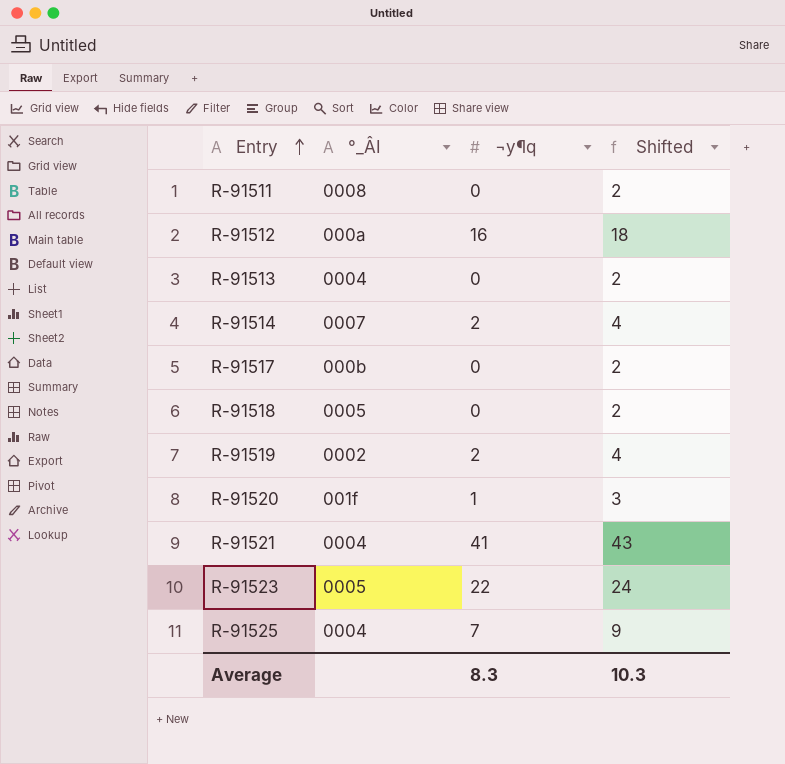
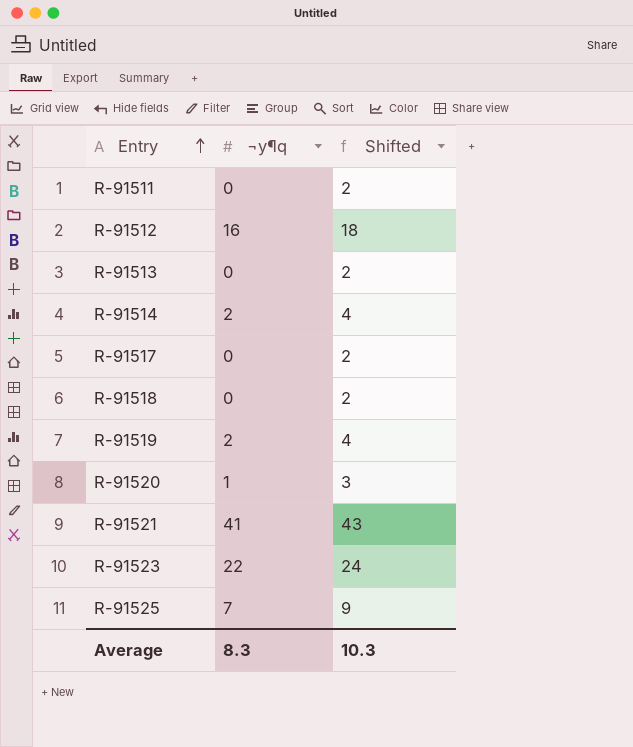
column °_ÂI | position: 2 -> none

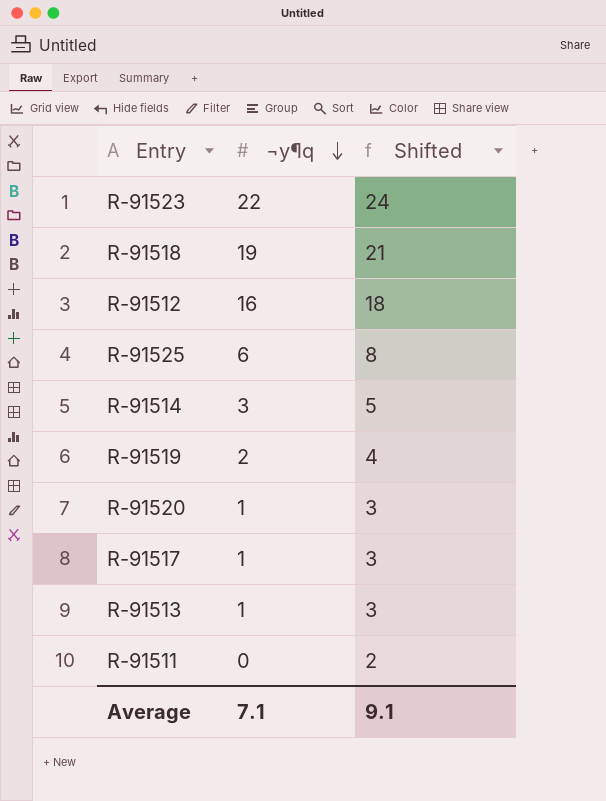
row order: Entry ascending -> ¬y¶q descending
row R-91521: 41 | 43 -> none
R-91518 | ¬y¶q: 0 -> 19
R-91518 | Shifted: 2 -> 21
R-91525 | ¬y¶q: 7 -> 6
R-91525 | Shifted: 9 -> 8
R-91514 | ¬y¶q: 2 -> 3
R-91514 | Shifted: 4 -> 5
R-91517 | ¬y¶q: 0 -> 1
R-91517 | Shifted: 2 -> 3
R-91513 | ¬y¶q: 0 -> 1
R-91513 | Shifted: 2 -> 3
Average | ¬y¶q: 8.3 -> 7.1
Average | Shifted: 10.3 -> 9.1

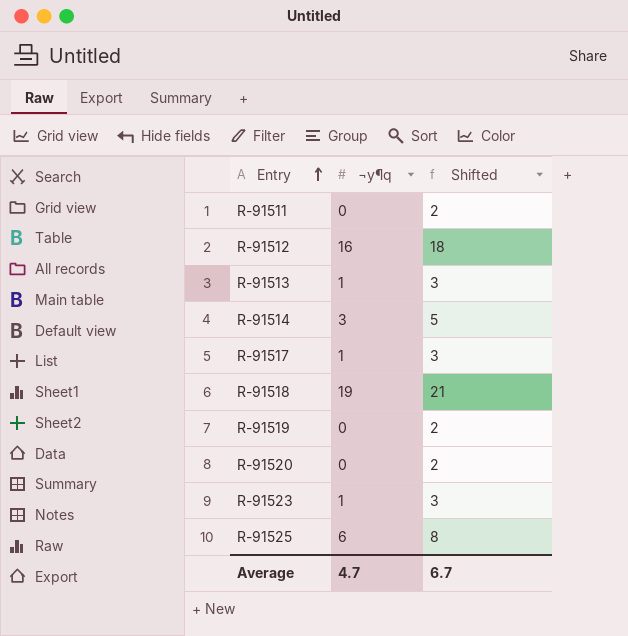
row order: ¬y¶q descending -> Entry ascending
R-91519 | ¬y¶q: 2 -> 0
R-91519 | Shifted: 4 -> 2
R-91520 | ¬y¶q: 1 -> 0
R-91520 | Shifted: 3 -> 2
R-91523 | ¬y¶q: 22 -> 1
R-91523 | Shifted: 24 -> 3
Average | ¬y¶q: 7.1 -> 4.7
Average | Shifted: 9.1 -> 6.7

